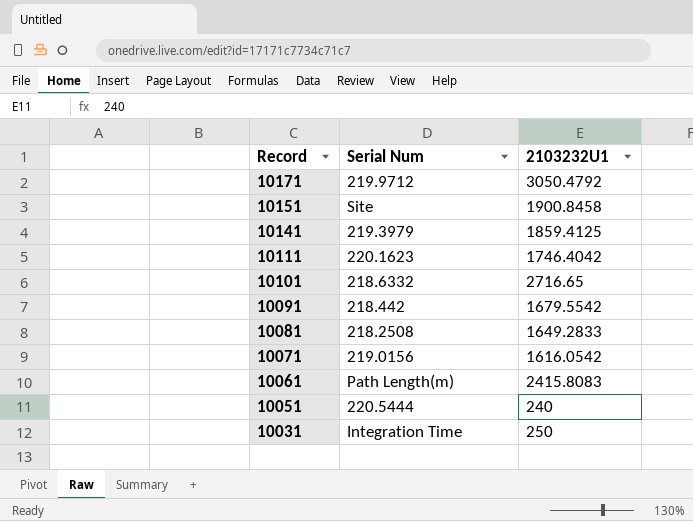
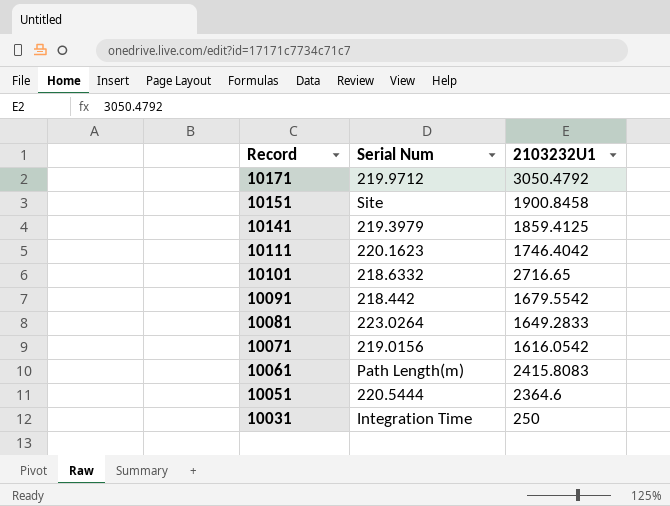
10081 | Serial Num: 218.2508 -> 223.0264
10051 | 2103232U1: 240 -> 2364.6

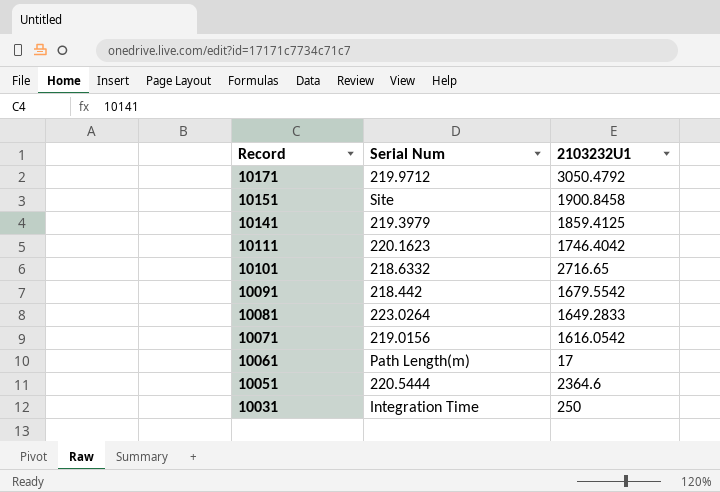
10061 | 2103232U1: 2415.8083 -> 17

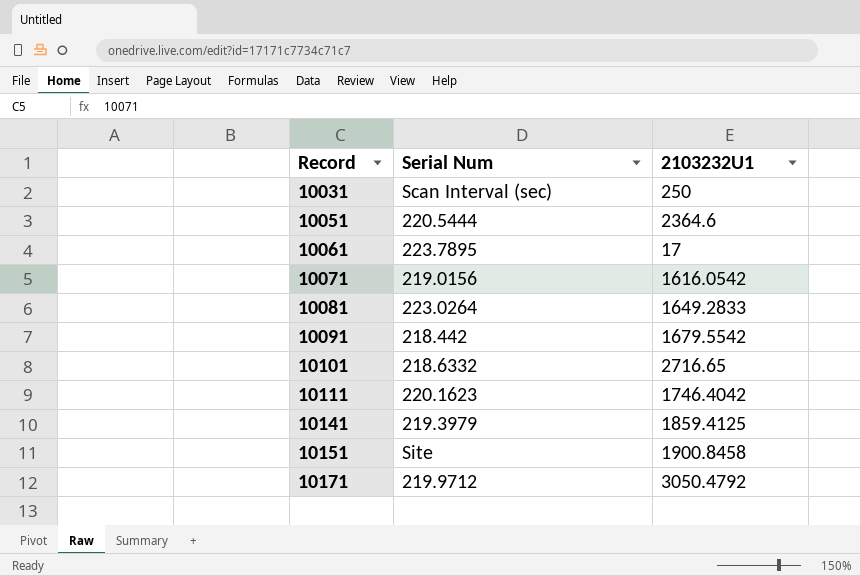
row order: Record descending -> Record ascending
10031 | Serial Num: Integration Time -> Scan Interval (sec)
10061 | Serial Num: Path Length(m) -> 223.7895

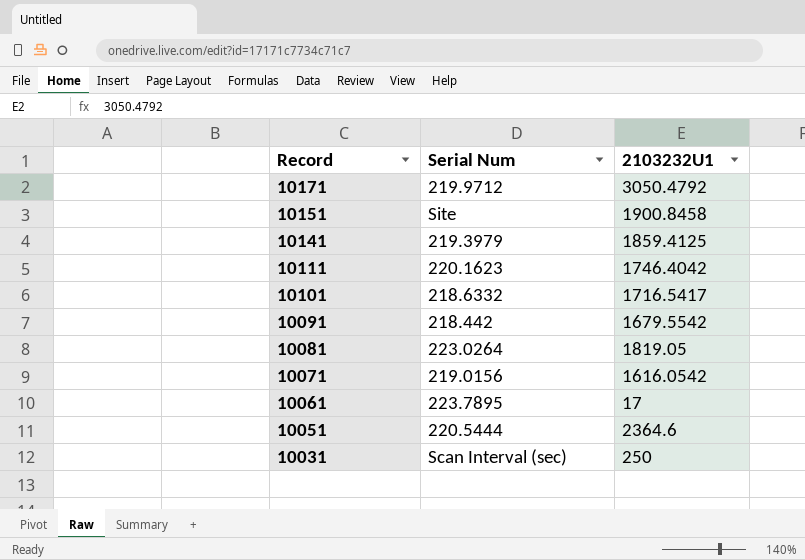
row order: Record ascending -> Record descending
10101 | 2103232U1: 2716.65 -> 1716.5417
10081 | 2103232U1: 1649.2833 -> 1819.05

